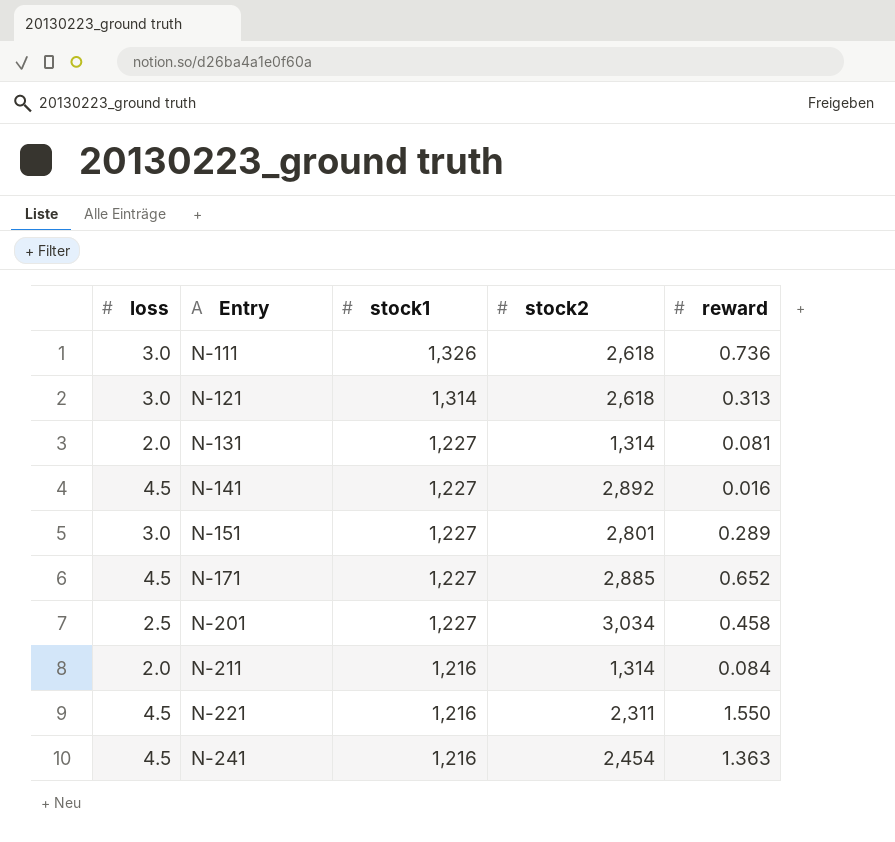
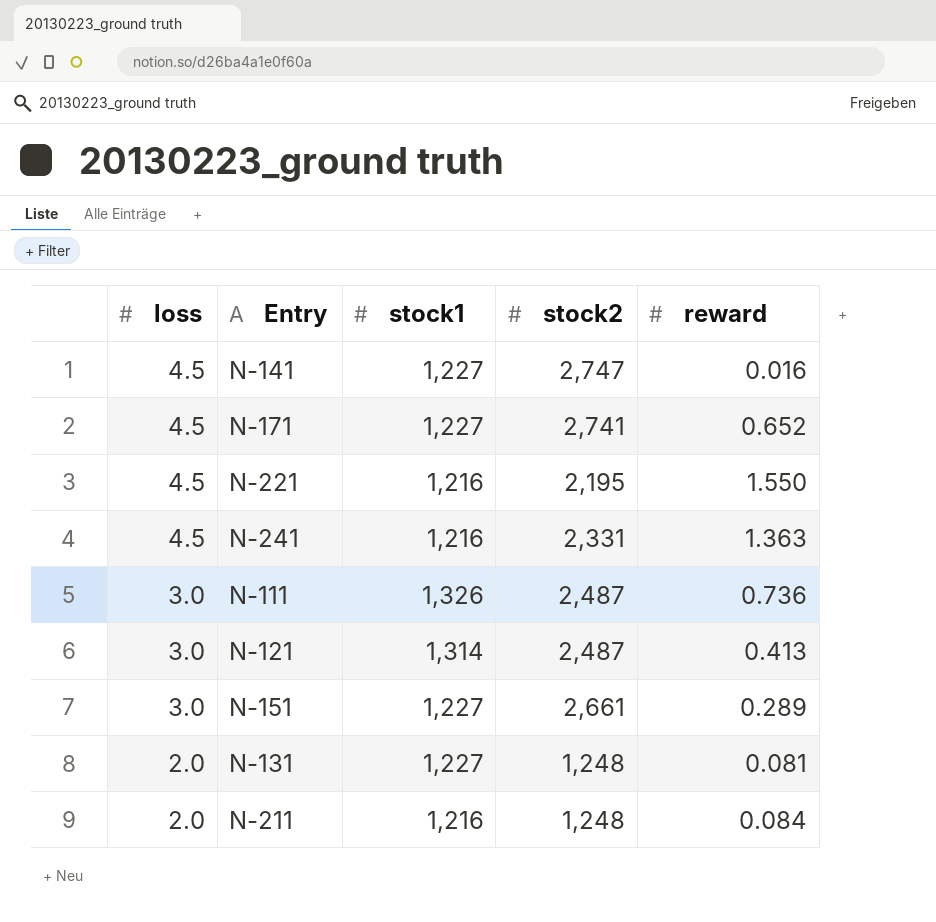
row order: Entry ascending -> loss descending
row N-201: 2.5 | 1,227 | 3,034 | 0.458 -> none
N-141 | stock2: 2,892 -> 2,747
N-171 | stock2: 2,885 -> 2,741
N-221 | stock2: 2,311 -> 2,195
N-241 | stock2: 2,454 -> 2,331
N-111 | stock2: 2,618 -> 2,487
N-121 | stock2: 2,618 -> 2,487
N-121 | reward: 0.313 -> 0.413
N-151 | stock2: 2,801 -> 2,661
N-131 | stock2: 1,314 -> 1,248
N-211 | stock2: 1,314 -> 1,248

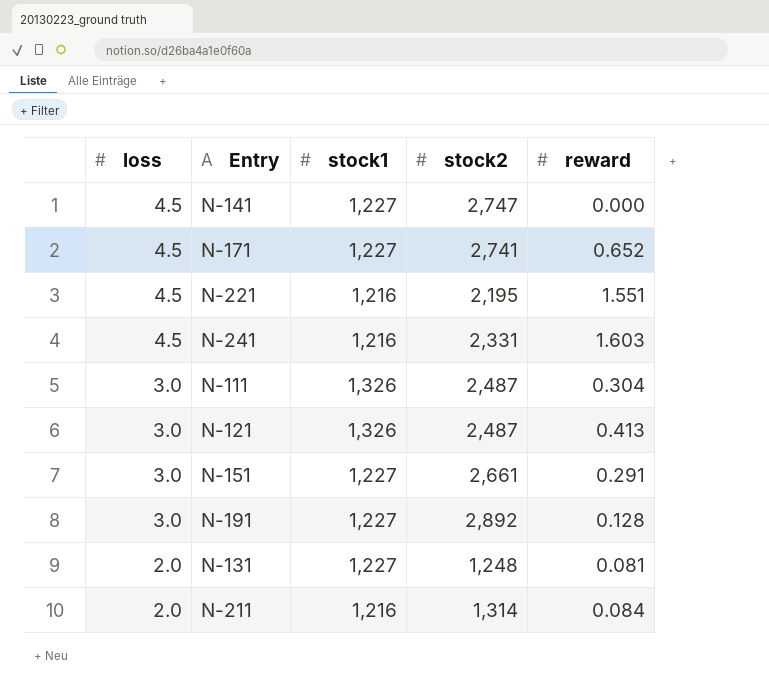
N-141 | reward: 0.016 -> 0.000
N-221 | reward: 1.550 -> 1.551
N-241 | reward: 1.363 -> 1.603
N-111 | reward: 0.736 -> 0.304
N-121 | stock1: 1,314 -> 1,326
N-151 | reward: 0.289 -> 0.291
row N-191: none -> 3.0 | 1,227 | 2,892 | 0.128
N-211 | stock2: 1,248 -> 1,314

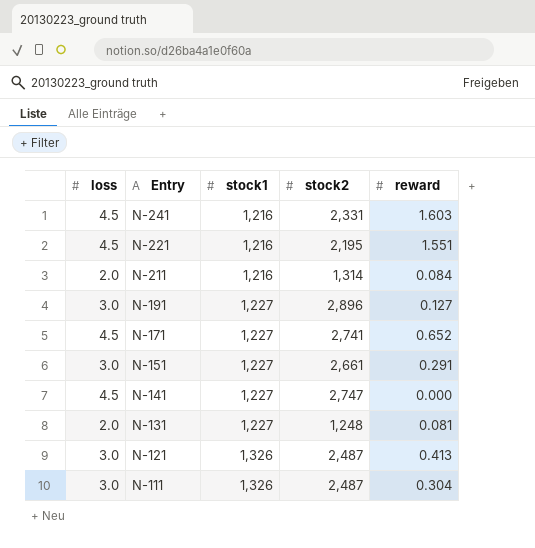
row order: loss descending -> Entry descending
N-191 | stock2: 2,892 -> 2,896
N-191 | reward: 0.128 -> 0.127

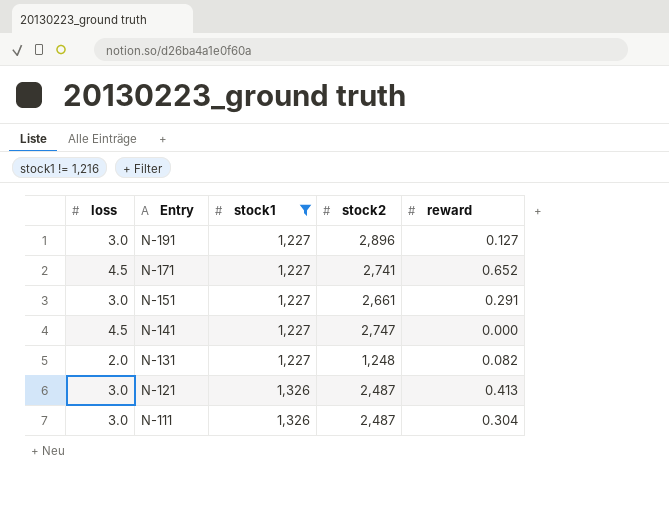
filter: none -> stock1 != 1,216
N-131 | reward: 0.081 -> 0.082

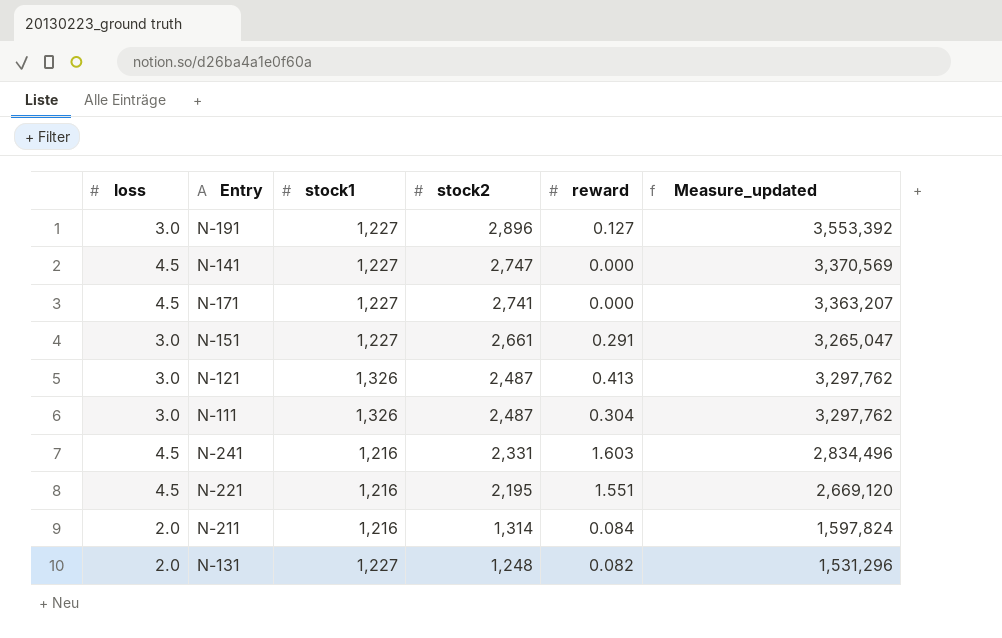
filter: stock1 != 1,216 -> none
row order: Entry descending -> stock2 descending
column Measure_updated | formula: none -> [stock1] * [stock2]
N-171 | reward: 0.652 -> 0.000

